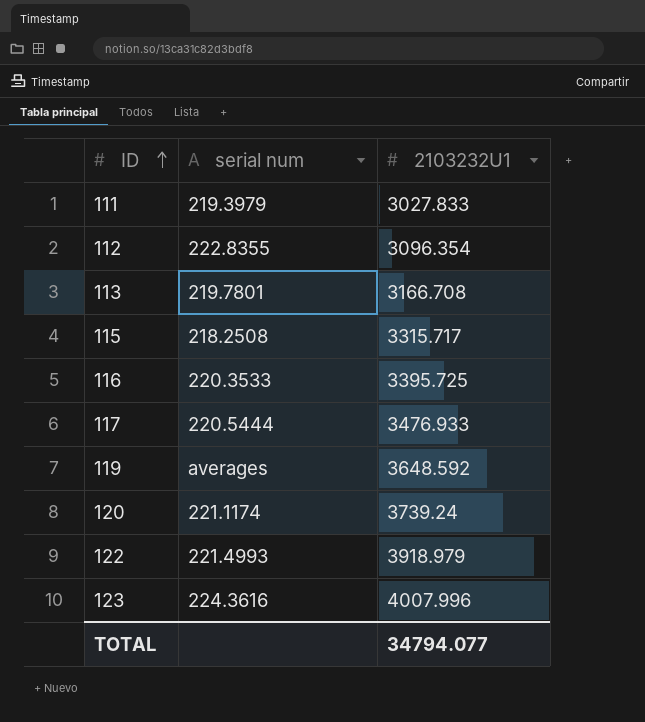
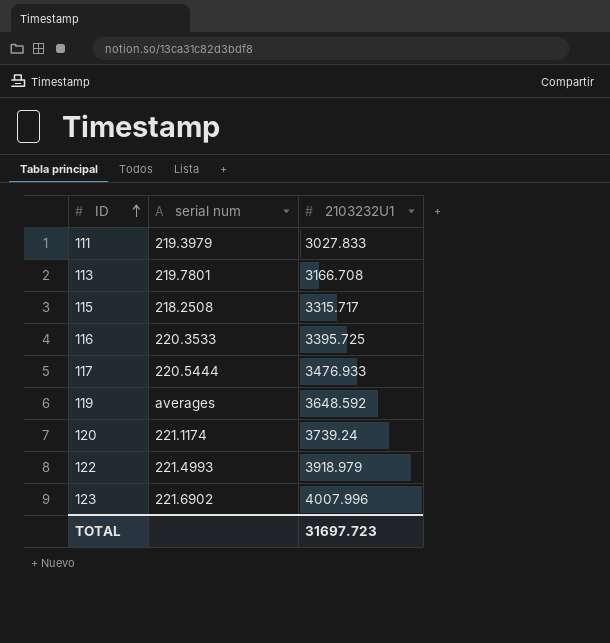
row 112: 222.8355 | 3096.354 -> none
123 | serial num: 224.3616 -> 221.6902
TOTAL | 2103232U1: 34794.077 -> 31697.723

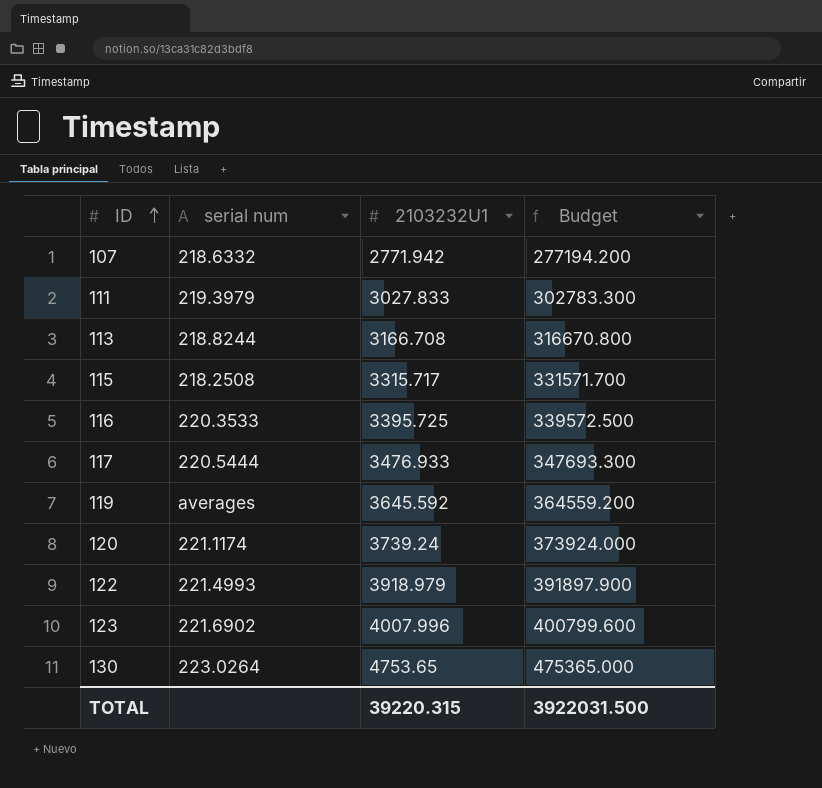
column Budget | formula: none -> [2103232U1] * 100
row 107: none -> 218.6332 | 2771.942 | 277194.200
113 | serial num: 219.7801 -> 218.8244
119 | 2103232U1: 3648.592 -> 3645.592
row 130: none -> 223.0264 | 4753.65 | 475365.000
TOTAL | 2103232U1: 31697.723 -> 39220.315

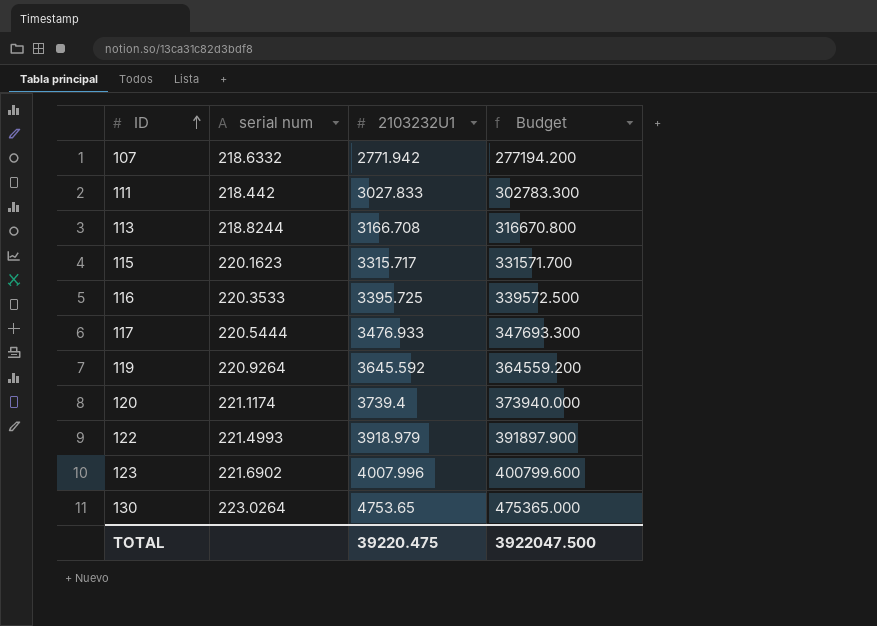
111 | serial num: 219.3979 -> 218.442
115 | serial num: 218.2508 -> 220.1623
119 | serial num: averages -> 220.9264
120 | 2103232U1: 3739.24 -> 3739.4
120 | Budget: 373924.000 -> 373940.000
TOTAL | 2103232U1: 39220.315 -> 39220.475
TOTAL | Budget: 3922031.500 -> 3922047.500

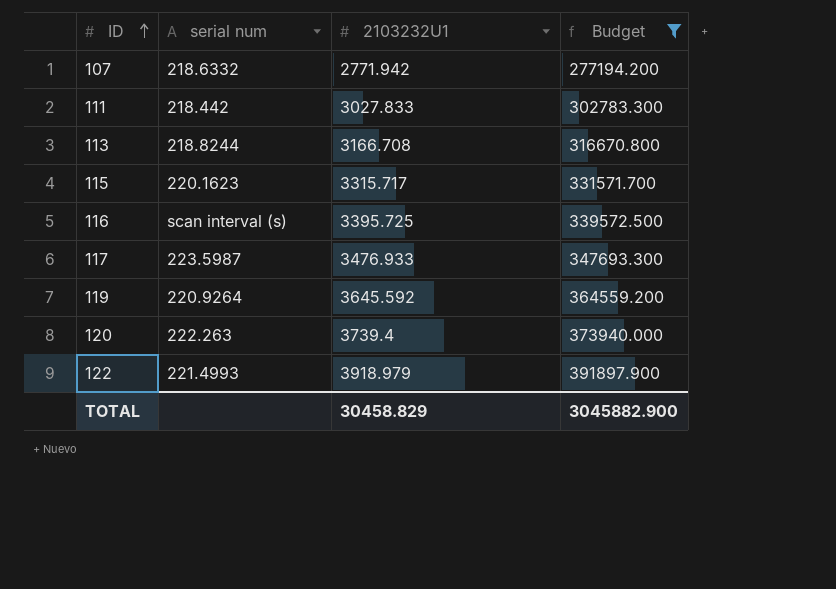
filter: none -> Budget <= 391897.900
116 | serial num: 220.3533 -> scan interval (s)
117 | serial num: 220.5444 -> 223.5987
120 | serial num: 221.1174 -> 222.263
TOTAL | 2103232U1: 39220.475 -> 30458.829
TOTAL | Budget: 3922047.500 -> 3045882.900

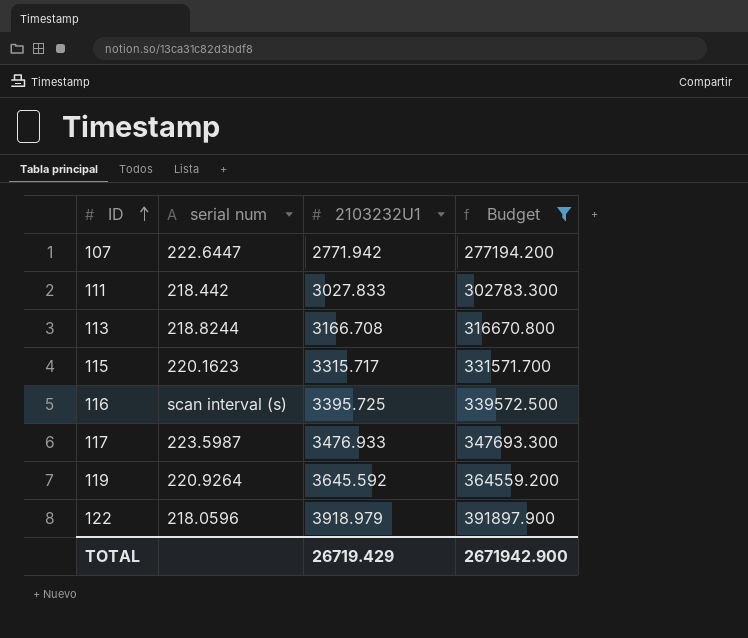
row 120: 222.263 | 3739.4 | 373940.000 -> none
107 | serial num: 218.6332 -> 222.6447
122 | serial num: 221.4993 -> 218.0596
TOTAL | 2103232U1: 30458.829 -> 26719.429
TOTAL | Budget: 3045882.900 -> 2671942.900

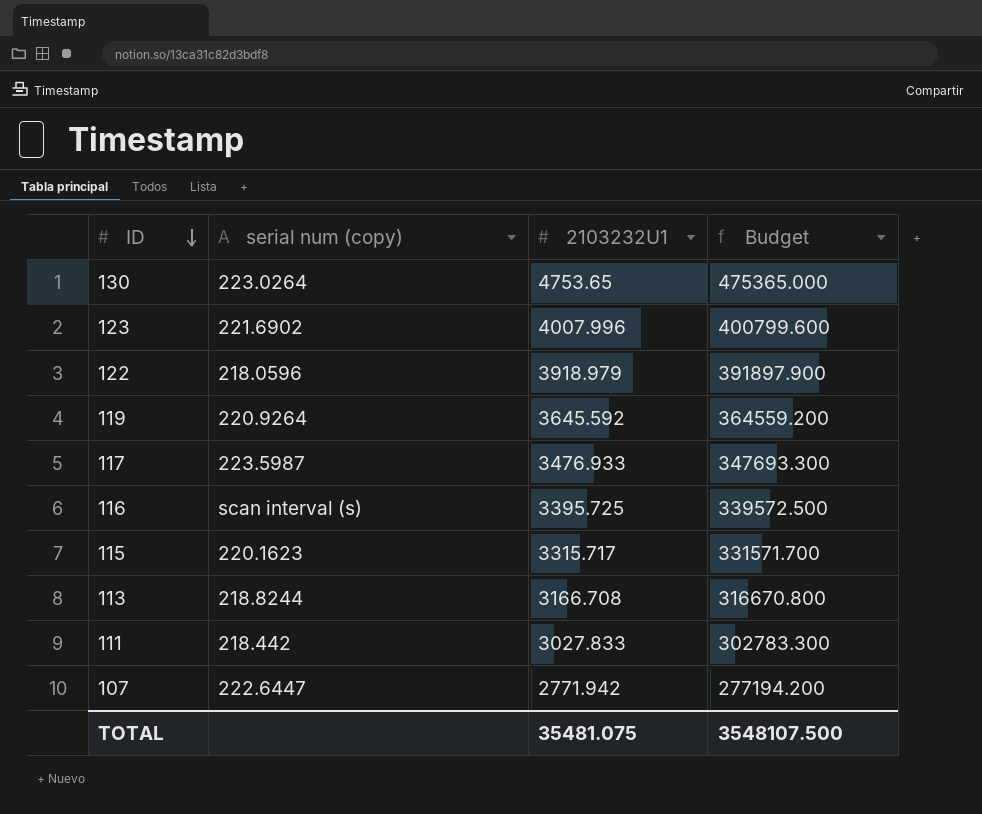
filter: Budget <= 391897.900 -> none
row order: ID ascending -> ID descending
column name: serial num -> serial num (copy)
TOTAL | 2103232U1: 26719.429 -> 35481.075
TOTAL | Budget: 2671942.900 -> 3548107.500

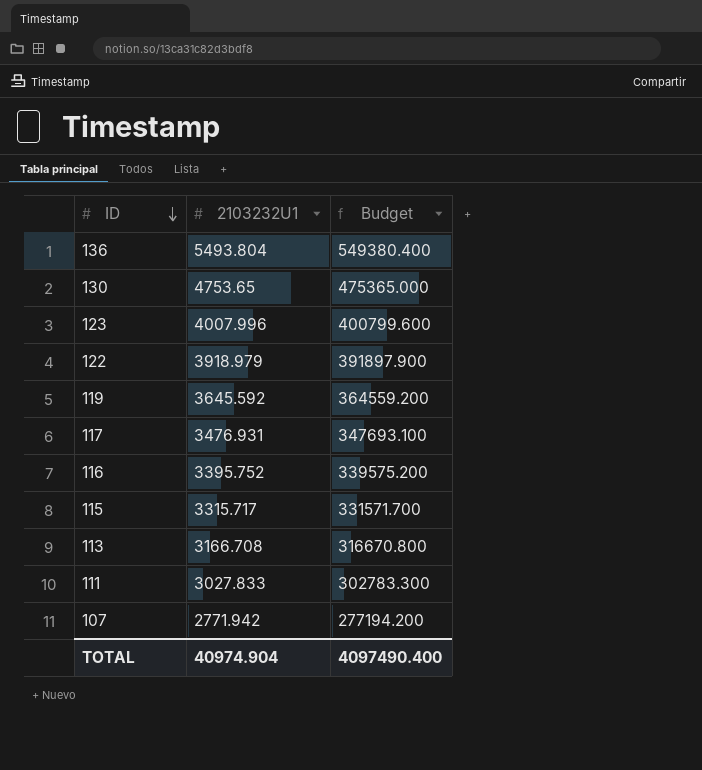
column serial num (copy) | position: 2 -> none
row 136: none -> 5493.804 | 549380.400
117 | 2103232U1: 3476.933 -> 3476.931
117 | Budget: 347693.300 -> 347693.100
116 | 2103232U1: 3395.725 -> 3395.752
116 | Budget: 339572.500 -> 339575.200
TOTAL | 2103232U1: 35481.075 -> 40974.904
TOTAL | Budget: 3548107.500 -> 4097490.400

